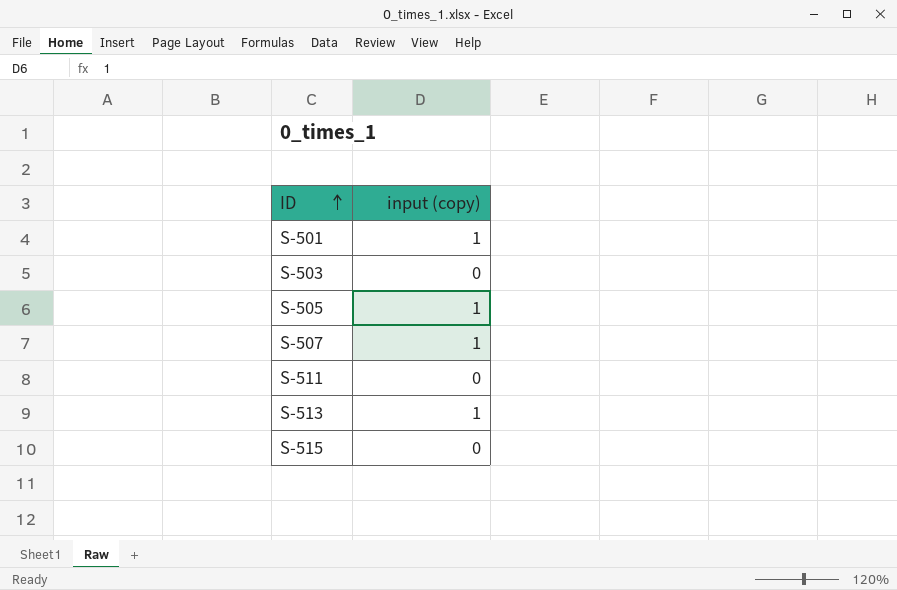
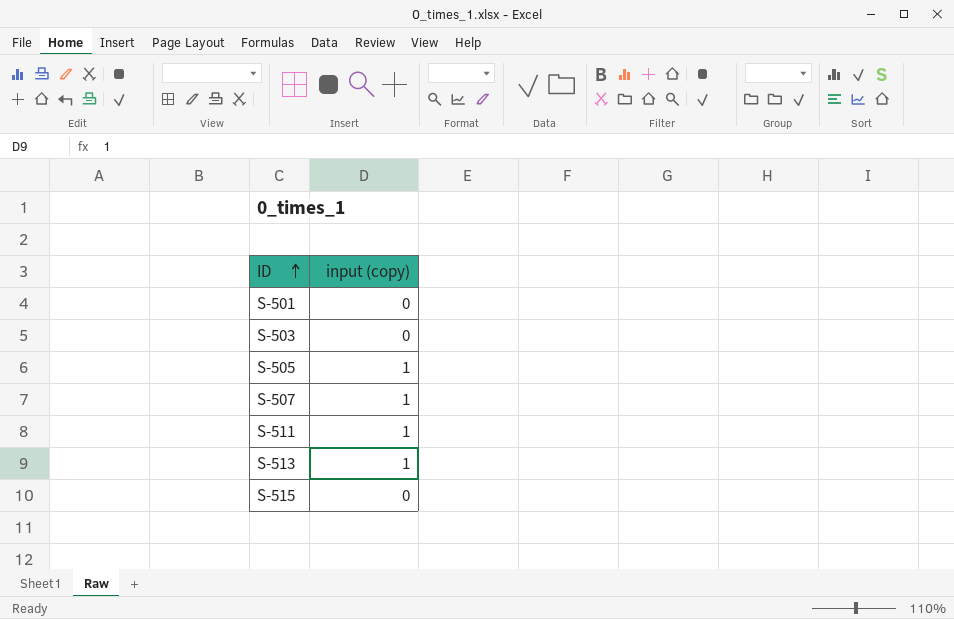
S-501 | input (copy): 1 -> 0
S-511 | input (copy): 0 -> 1

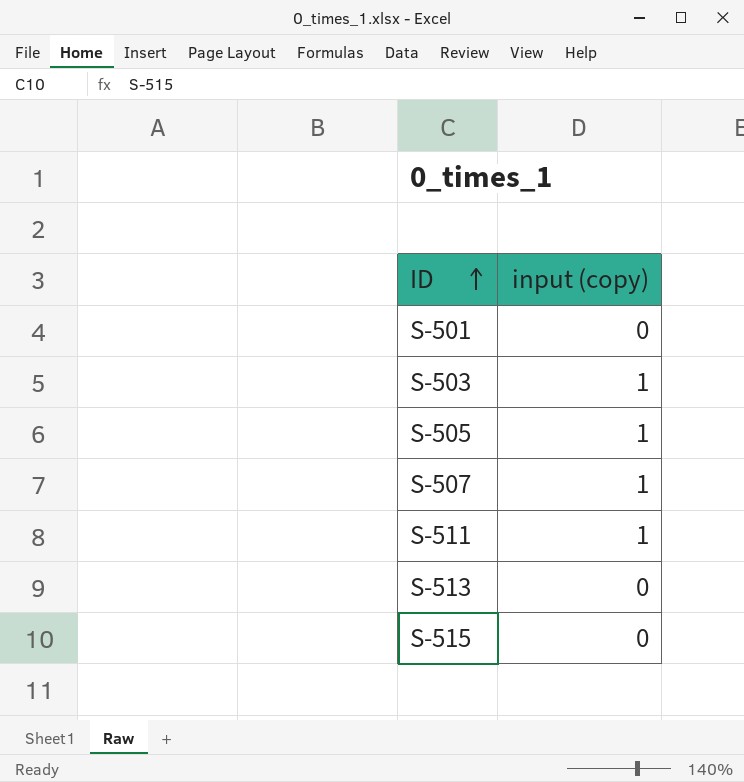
S-503 | input (copy): 0 -> 1
S-513 | input (copy): 1 -> 0

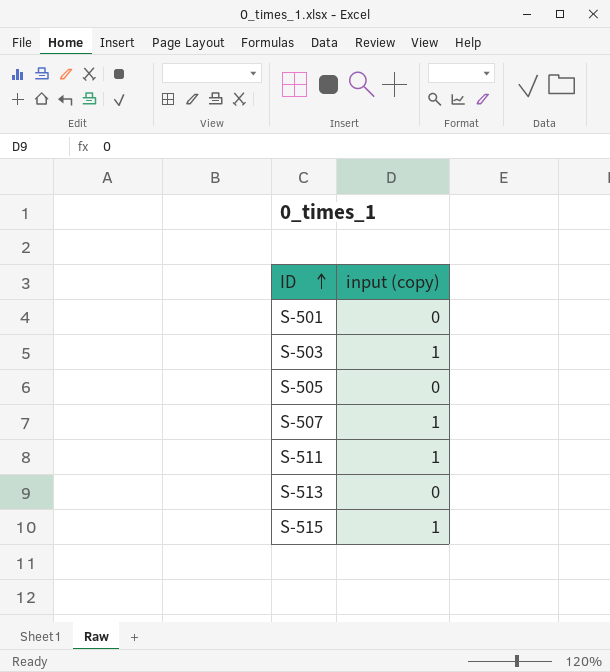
S-505 | input (copy): 1 -> 0
S-515 | input (copy): 0 -> 1

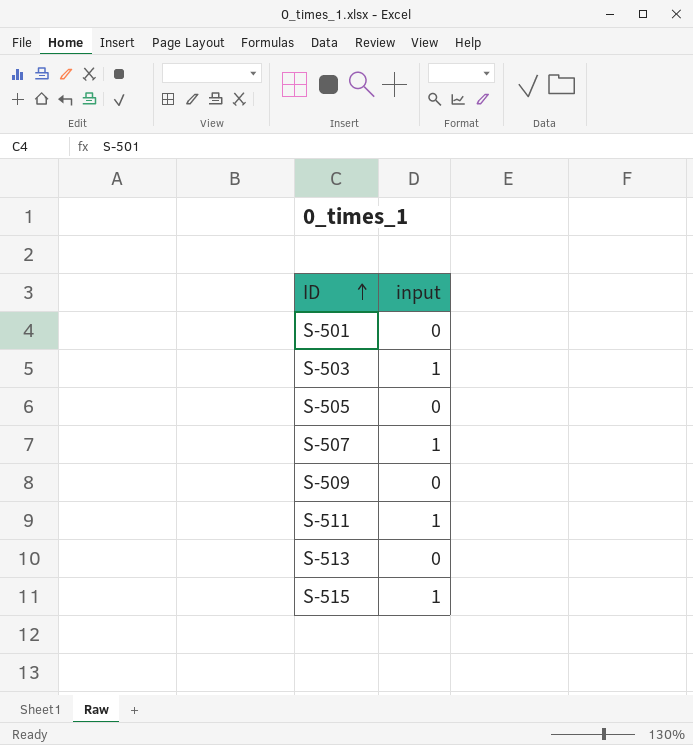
column name: input (copy) -> input
row S-509: none -> 0

